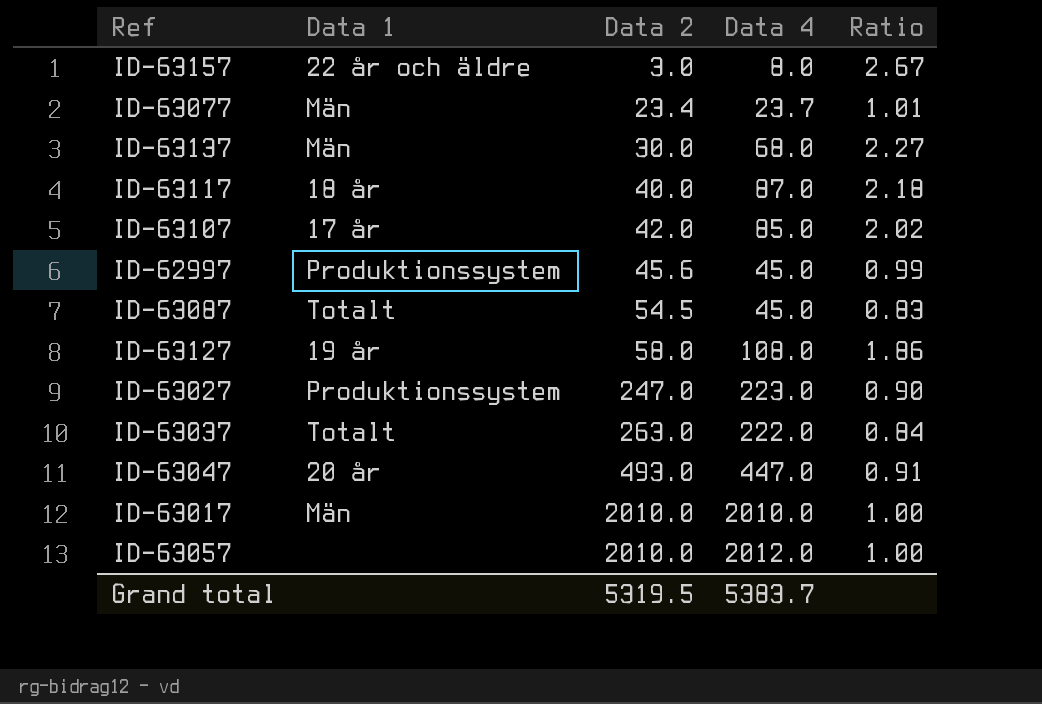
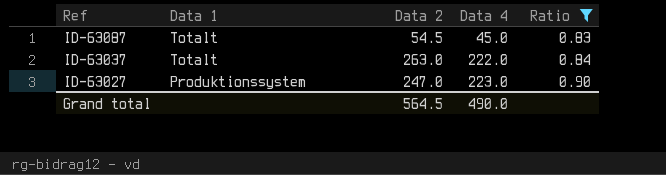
filter: none -> Ratio <= 0.90
row order: Data 2 ascending -> Ref descending
Grand total | Data 2: 5319.5 -> 564.5
Grand total | Data 4: 5383.7 -> 490.0

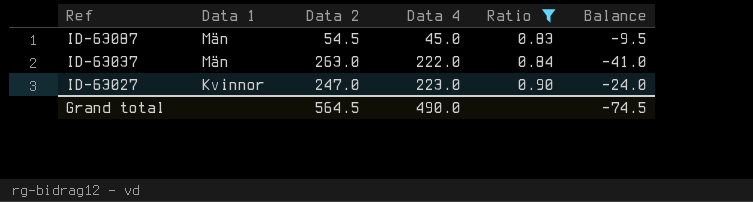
column Balance | formula: none -> [Data 4] - [Data 2]
ID-63087 | Data 1: Totalt -> Män
ID-63037 | Data 1: Totalt -> Män
ID-63027 | Data 1: Produktionssystem -> Kvinnor

